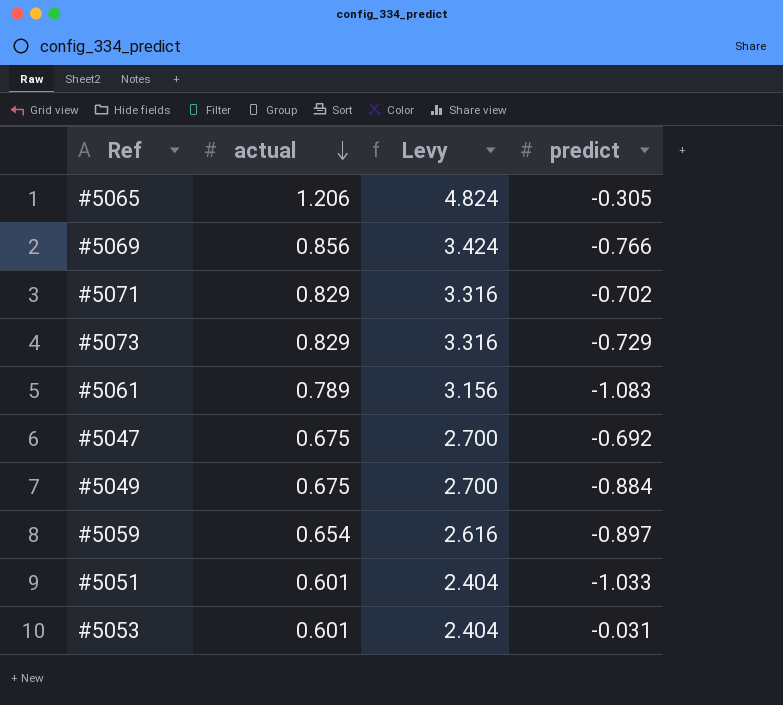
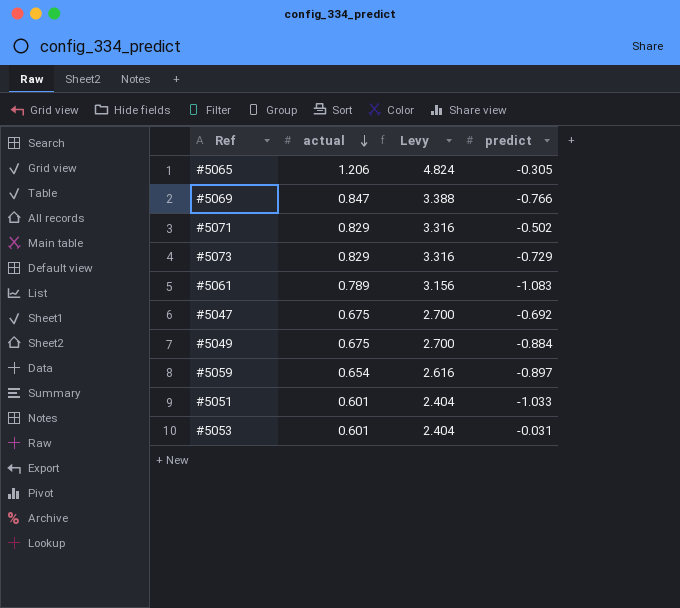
#5069 | actual: 0.856 -> 0.847
#5069 | Levy: 3.424 -> 3.388
#5071 | predict: -0.702 -> -0.502

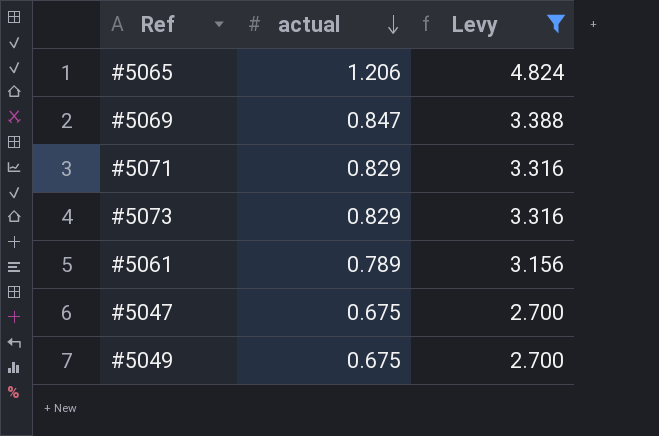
filter: none -> Levy >= 2.700
column predict | position: 4 -> none

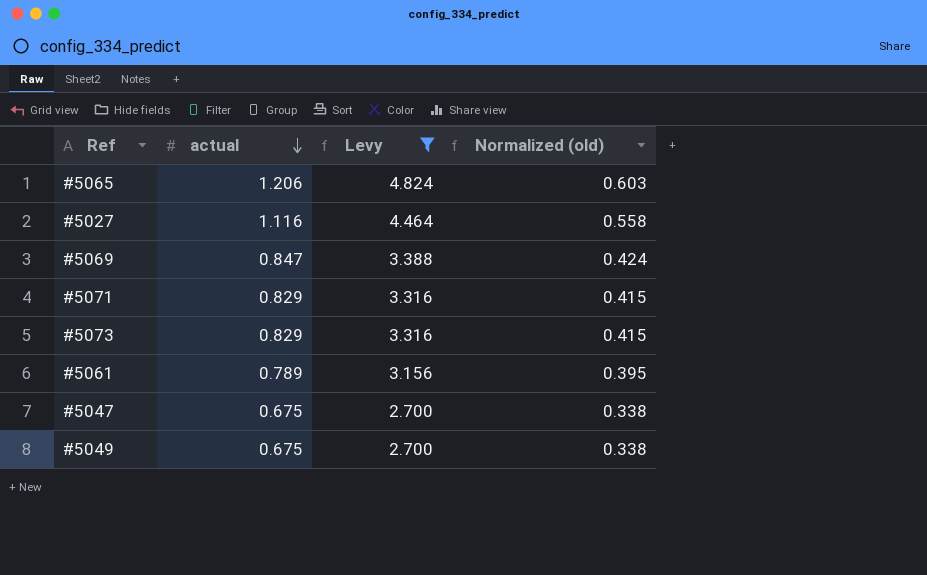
column Normalized (old) | formula: none -> [actual] * 0.5
row #5027: none -> 1.116 | 4.464 | 0.558

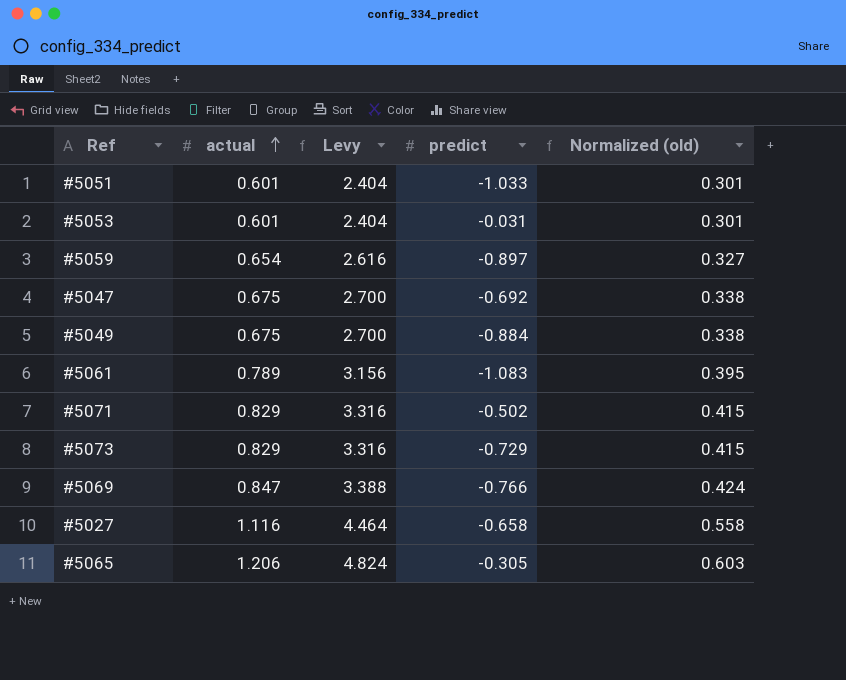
filter: Levy >= 2.700 -> none
row order: actual descending -> actual ascending
column predict | position: none -> 4

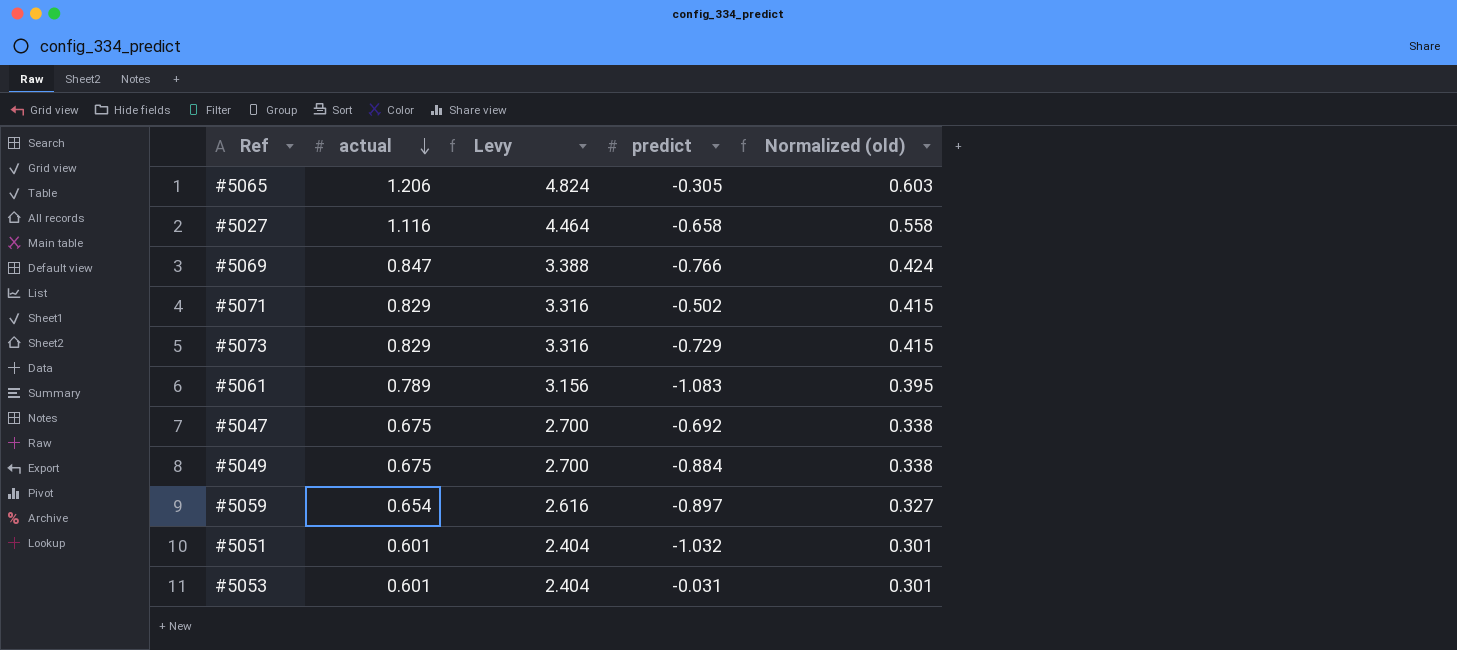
row order: actual ascending -> actual descending
#5051 | predict: -1.033 -> -1.032

